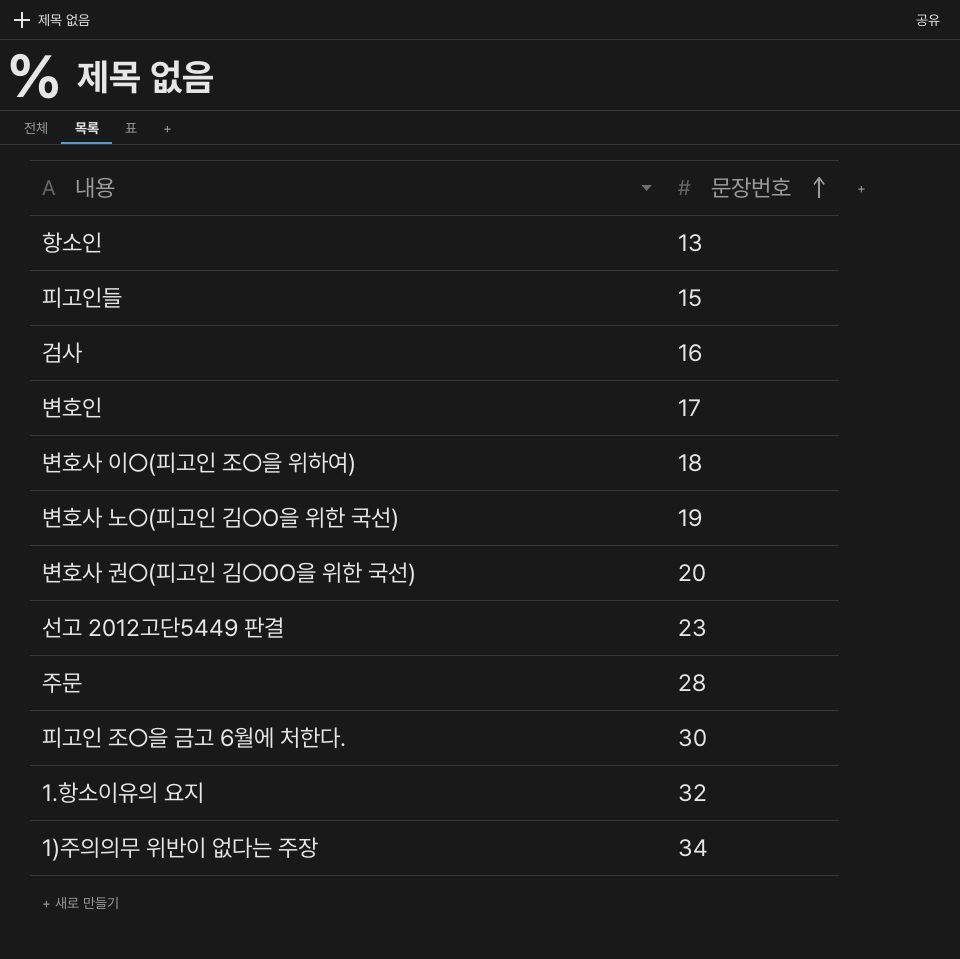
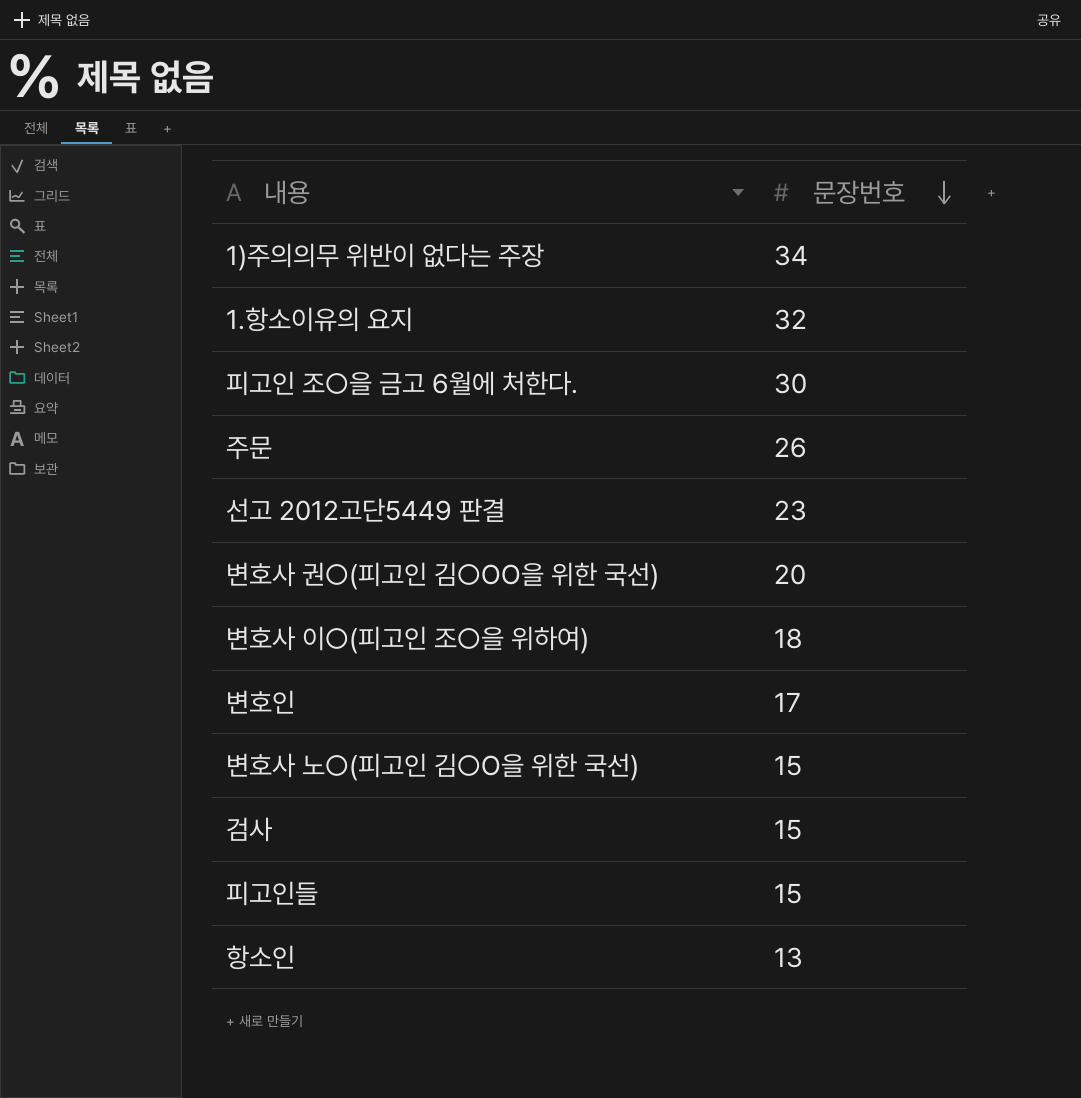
row order: 문장번호 ascending -> 문장번호 descending
주문 | 문장번호: 28 -> 26
변호사 노○(피고인 김○O을 위한 국선) | 문장번호: 19 -> 15
검사 | 문장번호: 16 -> 15

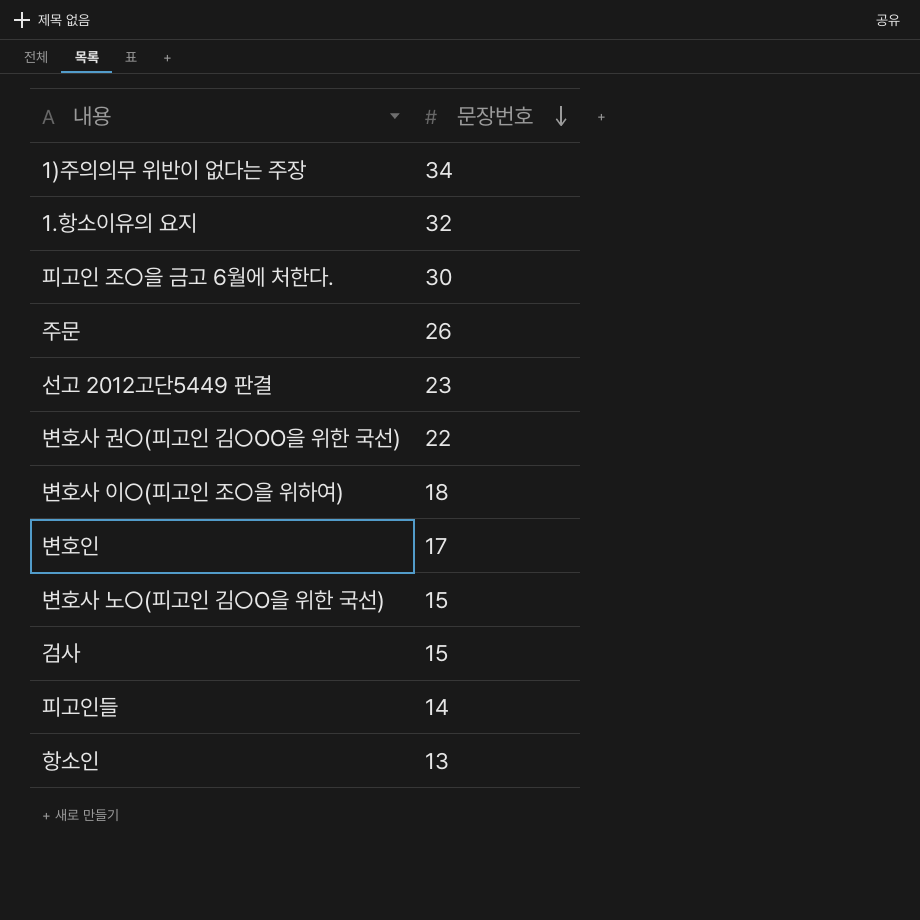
변호사 권○(피고인 김○OO을 위한 국선) | 문장번호: 20 -> 22
피고인들 | 문장번호: 15 -> 14

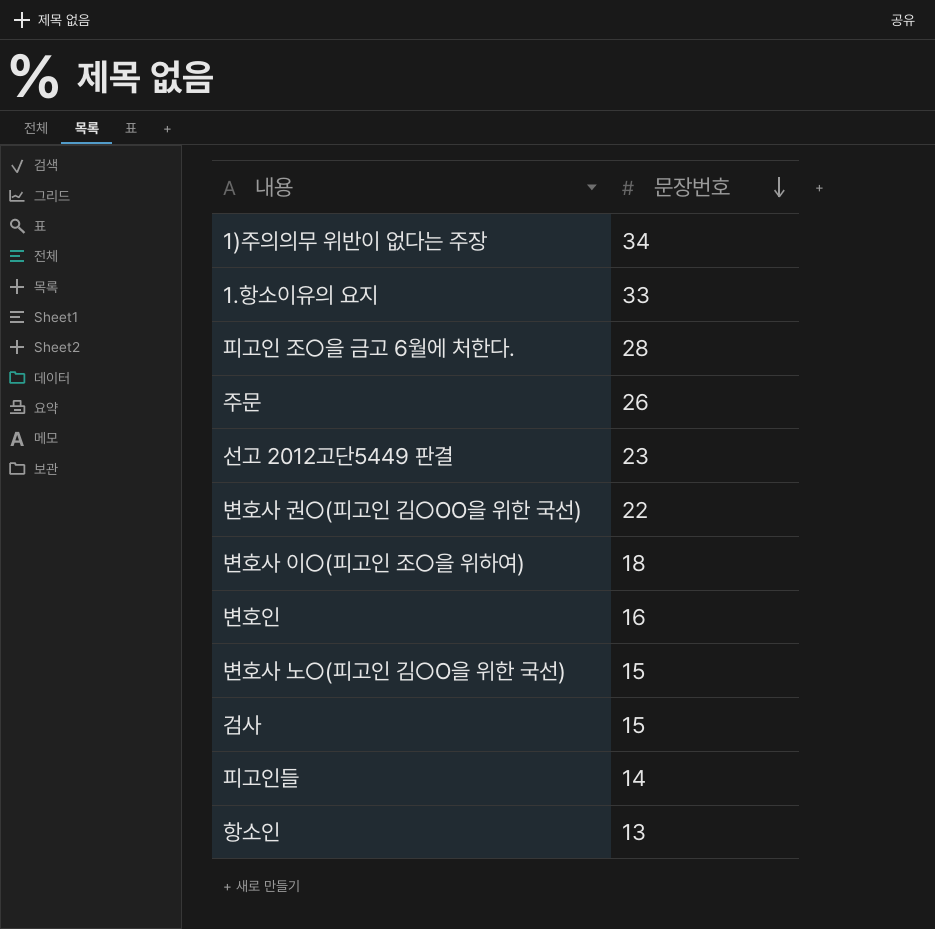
1.항소이유의 요지 | 문장번호: 32 -> 33
피고인 조○을 금고 6월에 처한다. | 문장번호: 30 -> 28
변호인 | 문장번호: 17 -> 16

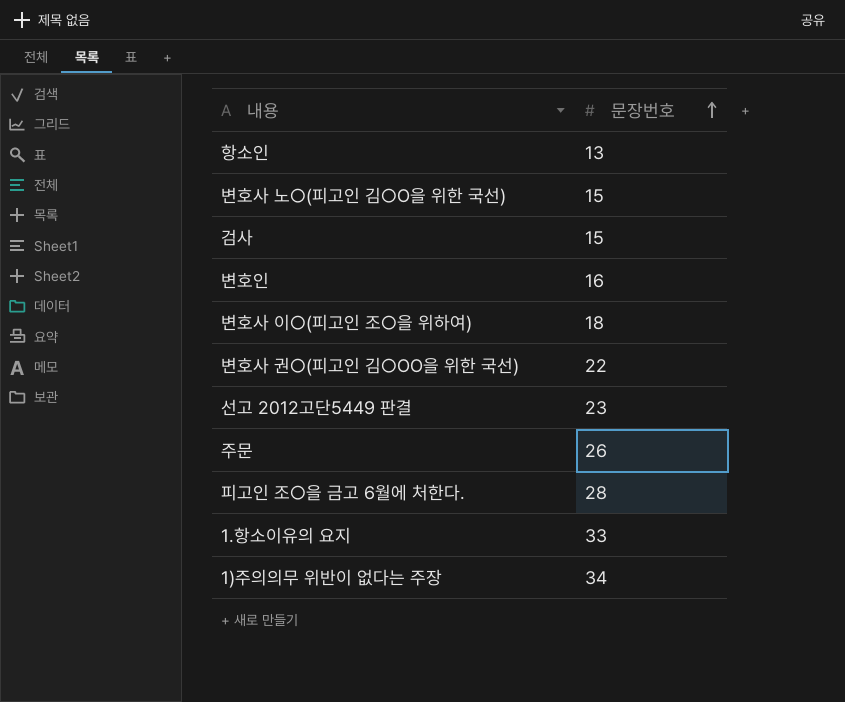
row order: 문장번호 descending -> 문장번호 ascending
row 피고인들: 14 -> none

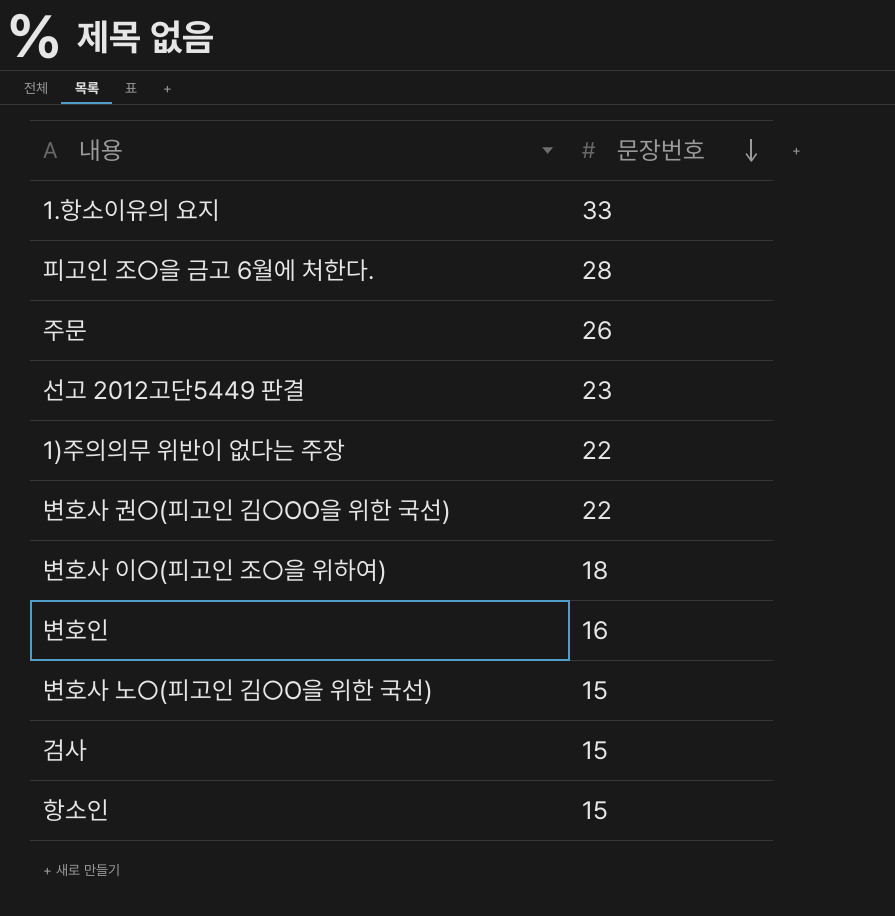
row order: 문장번호 ascending -> 문장번호 descending
1)주의의무 위반이 없다는 주장 | 문장번호: 34 -> 22
항소인 | 문장번호: 13 -> 15

